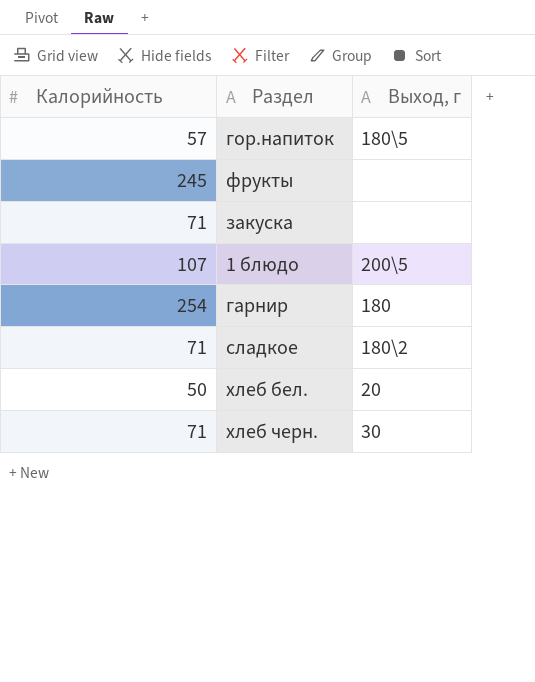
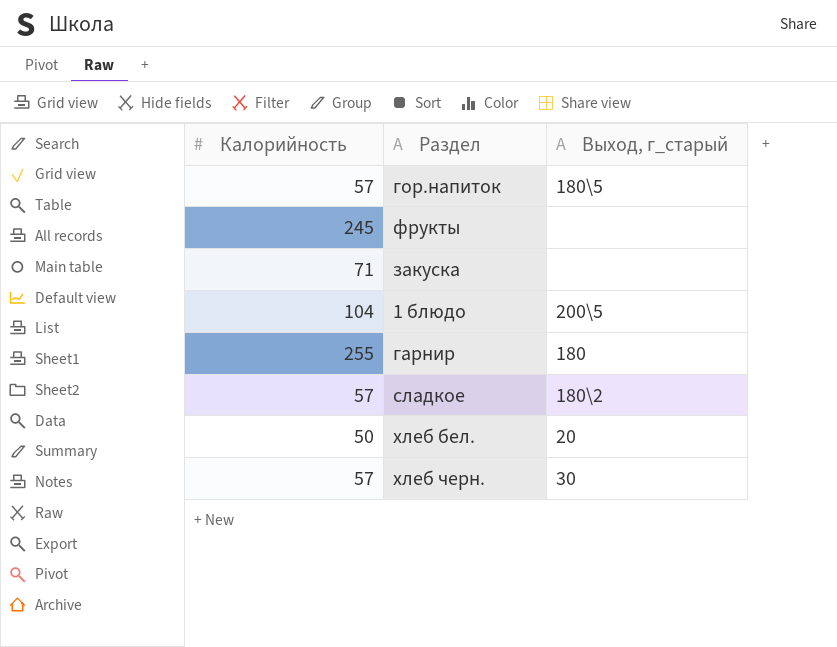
column name: Выход, г -> Выход, г_старый
1 блюдо | Калорийность: 107 -> 104
гарнир | Калорийность: 254 -> 255
сладкое | Калорийность: 71 -> 57
хлеб черн. | Калорийность: 71 -> 57

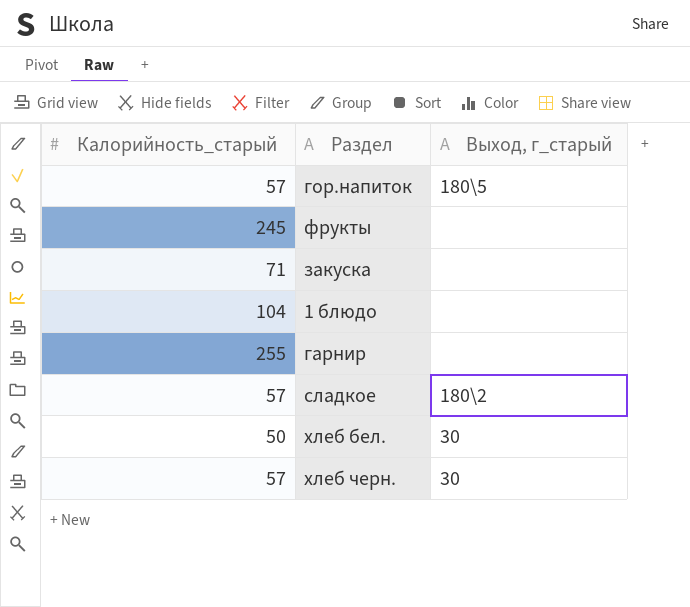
column name: Калорийность -> Калорийность_старый
1 блюдо | Выход, г_старый: 200\5 -> none
гарнир | Выход, г_старый: 180 -> none
хлеб бел. | Выход, г_старый: 20 -> 30

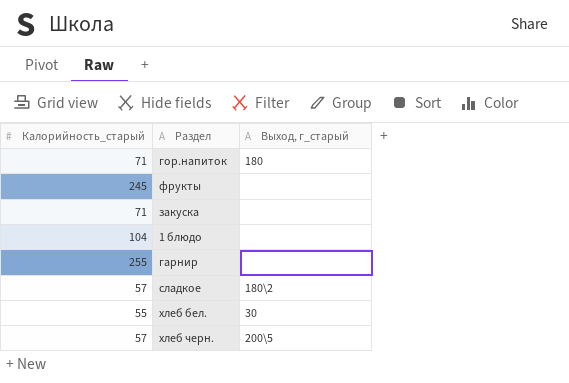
гор.напиток | Калорийность_старый: 57 -> 71
гор.напиток | Выход, г_старый: 180\5 -> 180
хлеб бел. | Калорийность_старый: 50 -> 55
хлеб черн. | Выход, г_старый: 30 -> 200\5

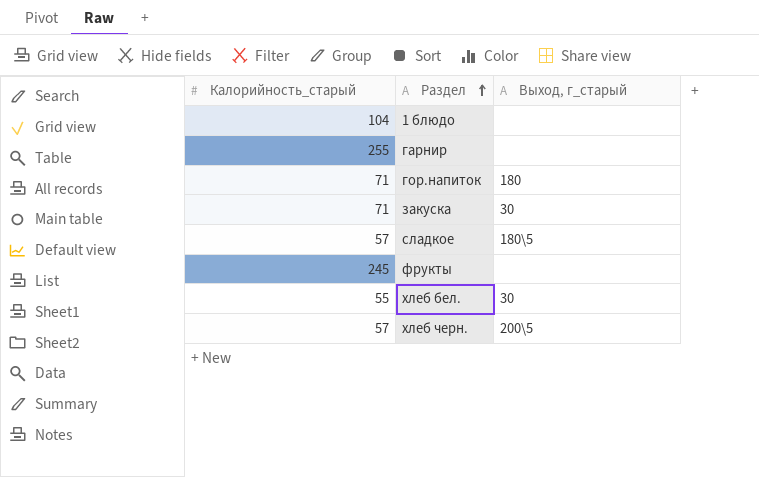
row order: none -> Раздел ascending
закуска | Выход, г_старый: none -> 30
сладкое | Выход, г_старый: 180\2 -> 180\5

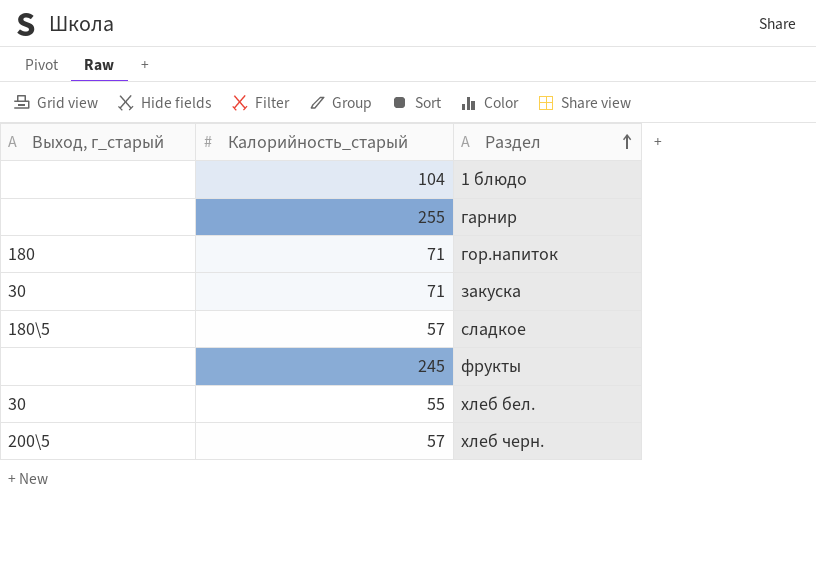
column Выход, г_старый | position: 3 -> 1

